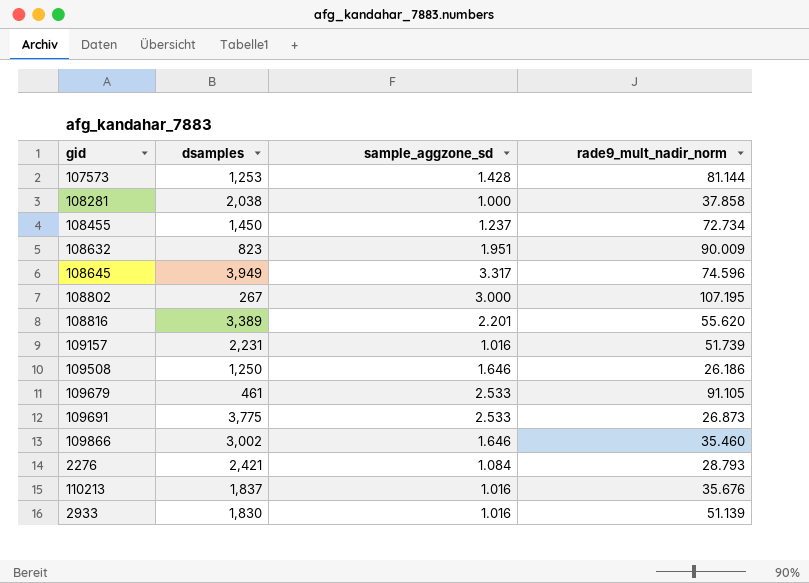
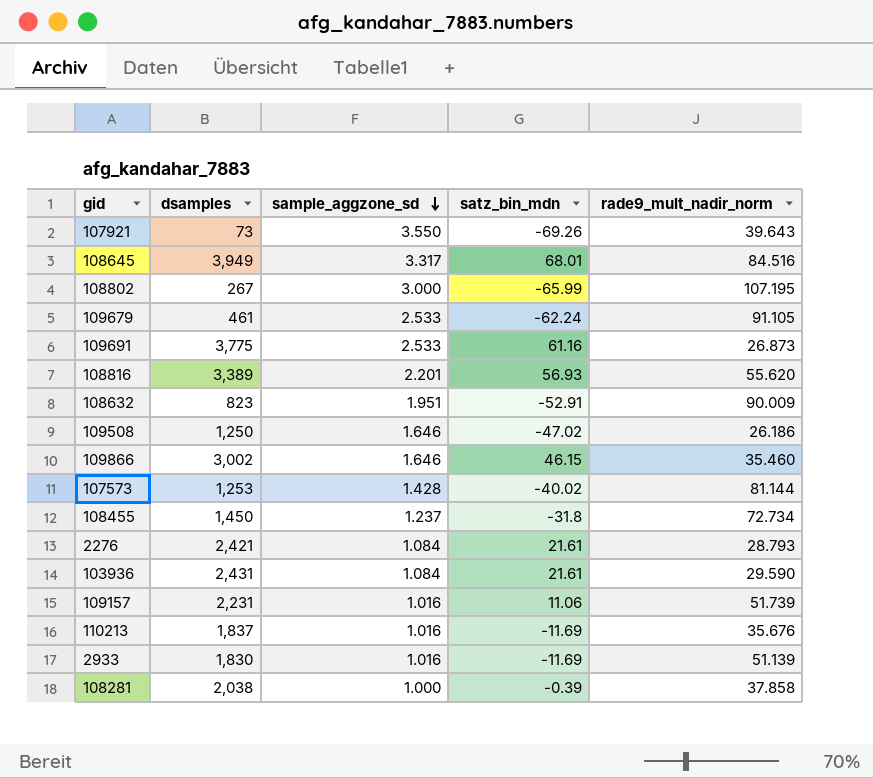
row order: none -> sample_aggzone_sd descending
column satz_bin_mdn | position: none -> 4
row 107921: none -> 73 | 3.550 | -69.26 | 39.643
108645 | rade9_mult_nadir_norm: 74.596 -> 84.516
row 103936: none -> 2,431 | 1.084 | 21.61 | 29.590

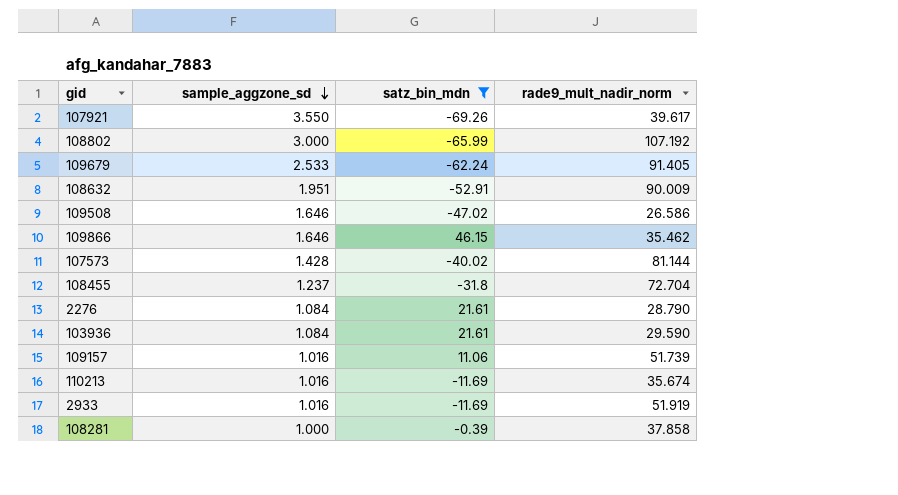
filter: none -> satz_bin_mdn <= 46.15
column dsamples | position: 2 -> none
107921 | rade9_mult_nadir_norm: 39.643 -> 39.617
108802 | rade9_mult_nadir_norm: 107.195 -> 107.192
109679 | rade9_mult_nadir_norm: 91.105 -> 91.405
109508 | rade9_mult_nadir_norm: 26.186 -> 26.586
109866 | rade9_mult_nadir_norm: 35.460 -> 35.462
108455 | rade9_mult_nadir_norm: 72.734 -> 72.704
2276 | rade9_mult_nadir_norm: 28.793 -> 28.790
110213 | rade9_mult_nadir_norm: 35.676 -> 35.674
2933 | rade9_mult_nadir_norm: 51.139 -> 51.919

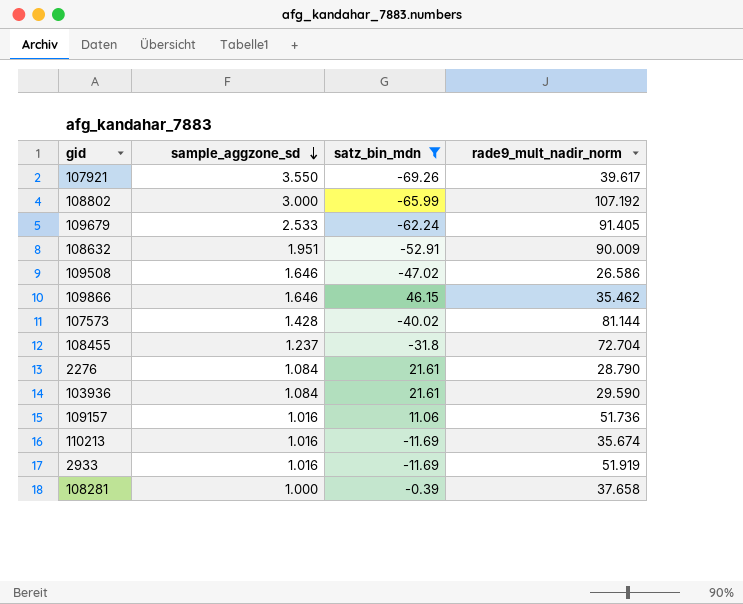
109157 | rade9_mult_nadir_norm: 51.739 -> 51.736
108281 | rade9_mult_nadir_norm: 37.858 -> 37.658

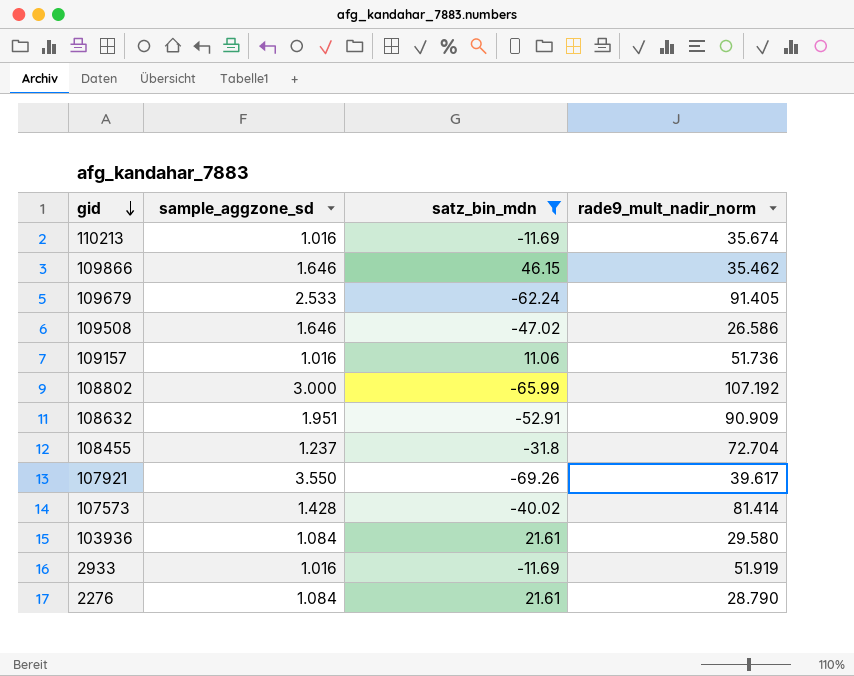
row order: sample_aggzone_sd descending -> gid descending
row 108281: 1.000 | -0.39 | 37.658 -> none
108632 | rade9_mult_nadir_norm: 90.009 -> 90.909
107573 | rade9_mult_nadir_norm: 81.144 -> 81.414
103936 | rade9_mult_nadir_norm: 29.590 -> 29.580

